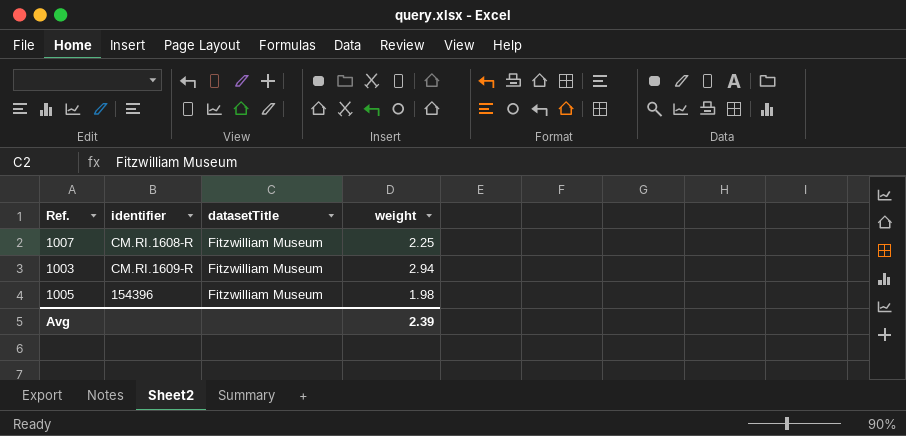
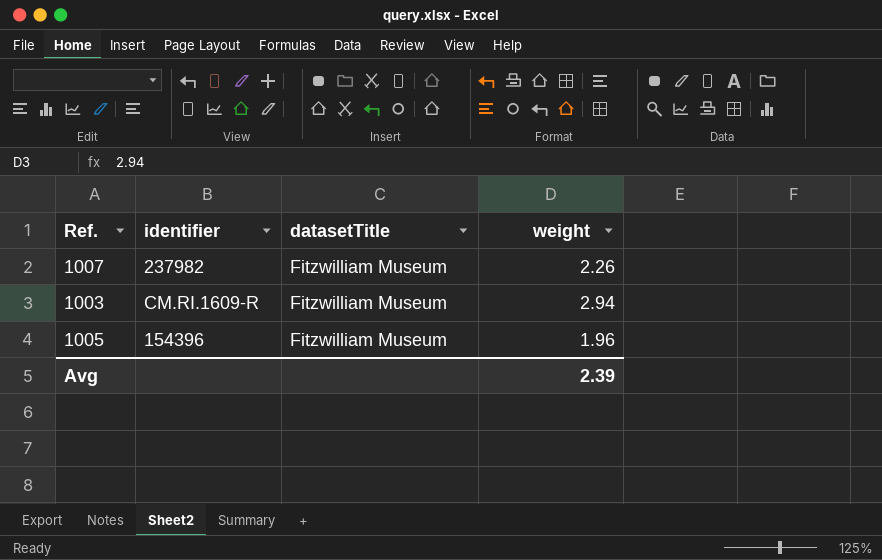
1007 | identifier: CM.RI.1608-R -> 237982
1007 | weight: 2.25 -> 2.26
1005 | weight: 1.98 -> 1.96

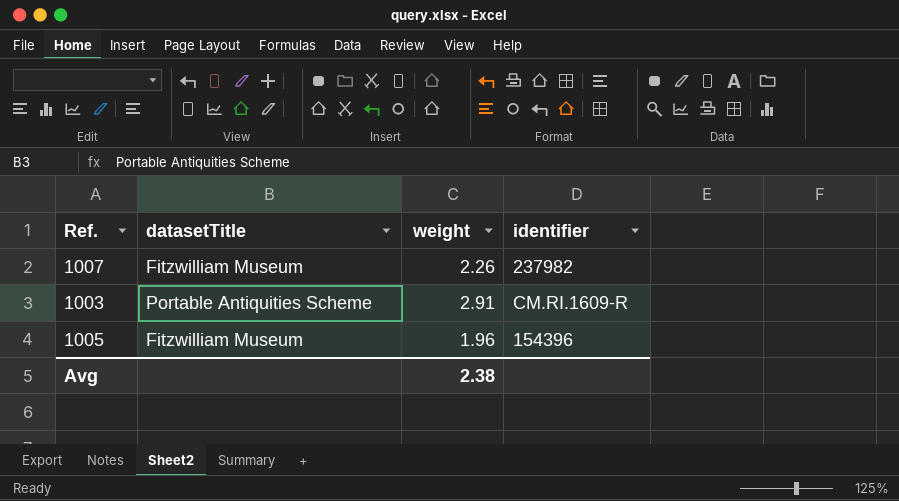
column identifier | position: 2 -> 4
1003 | datasetTitle: Fitzwilliam Museum -> Portable Antiquities Scheme
1003 | weight: 2.94 -> 2.91
Avg | weight: 2.39 -> 2.38

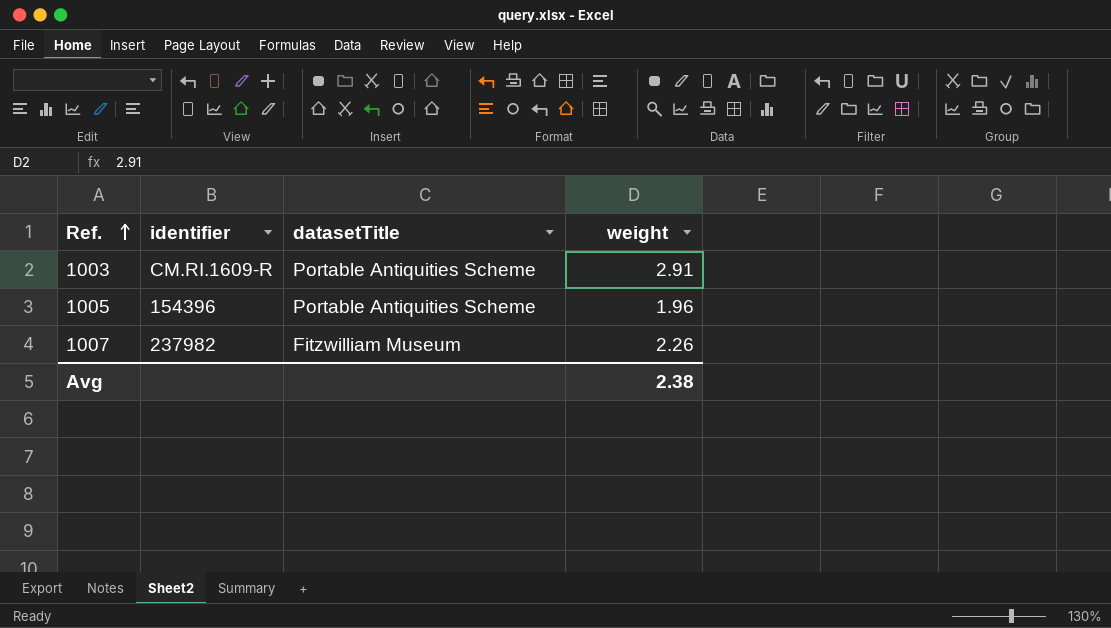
row order: none -> Ref. ascending
column identifier | position: 4 -> 2
1005 | datasetTitle: Fitzwilliam Museum -> Portable Antiquities Scheme

